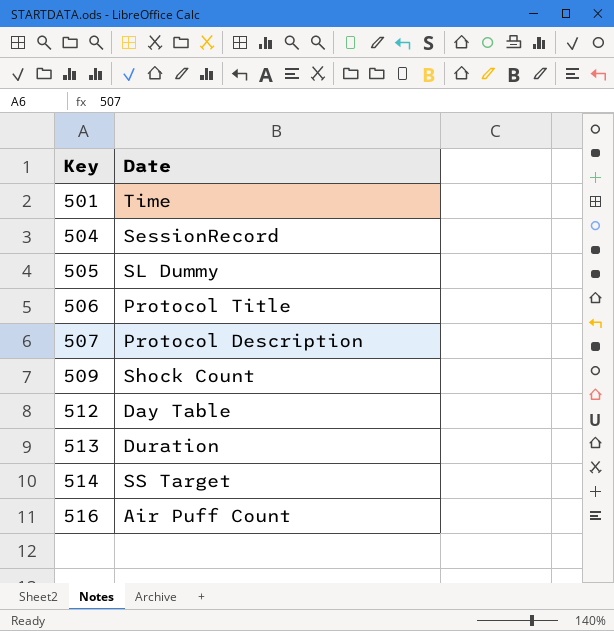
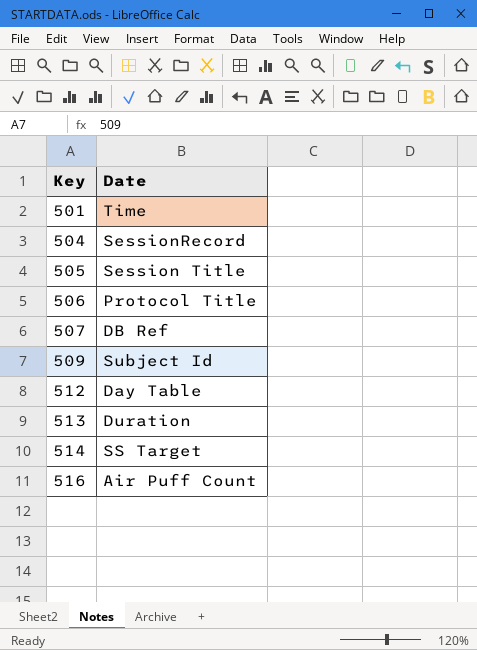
505 | Date: SL Dummy -> Session Title
507 | Date: Protocol Description -> DB Ref
509 | Date: Shock Count -> Subject Id

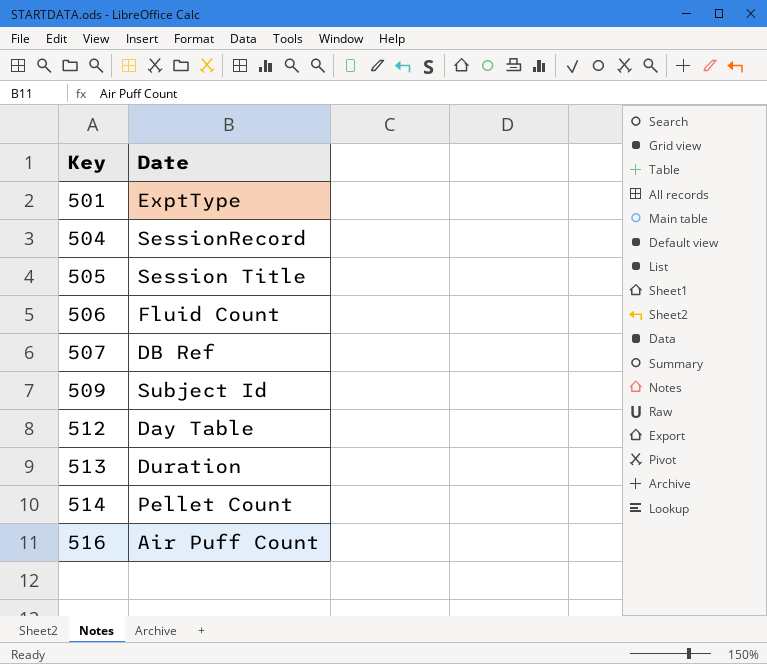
501 | Date: Time -> ExptType
506 | Date: Protocol Title -> Fluid Count
514 | Date: SS Target -> Pellet Count

